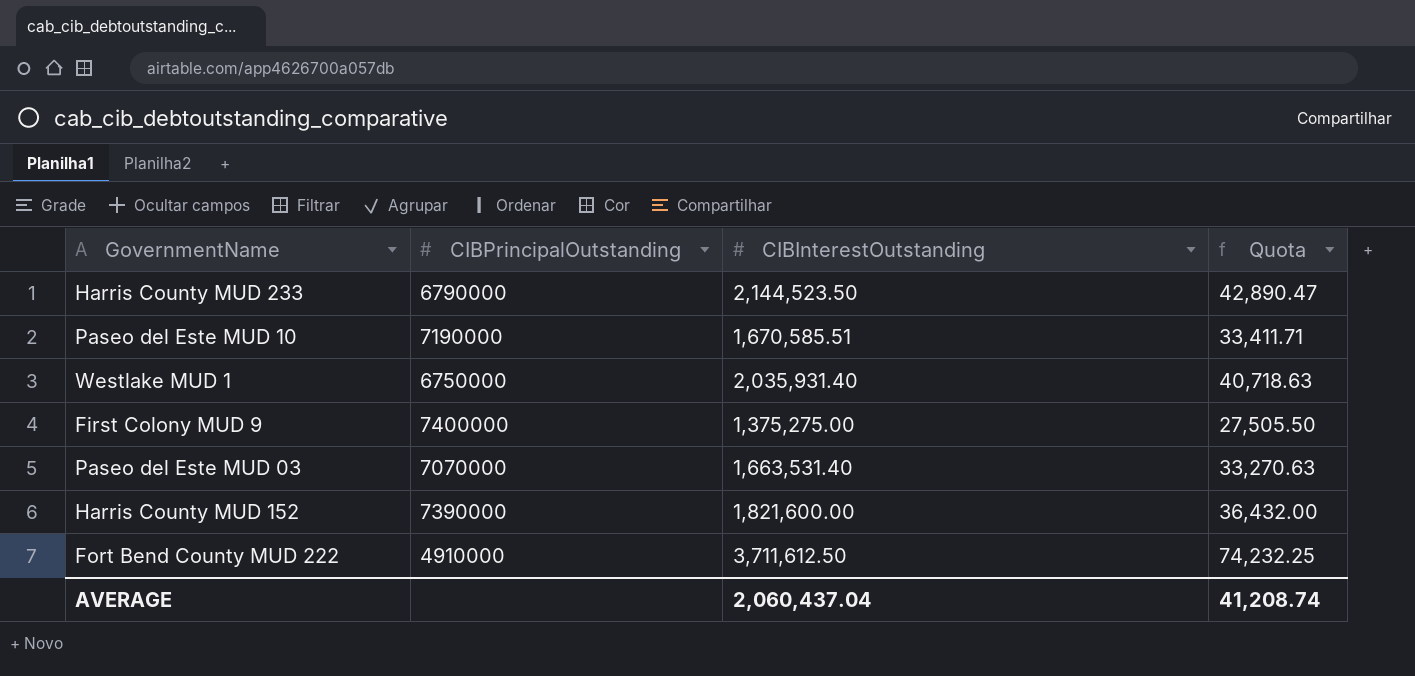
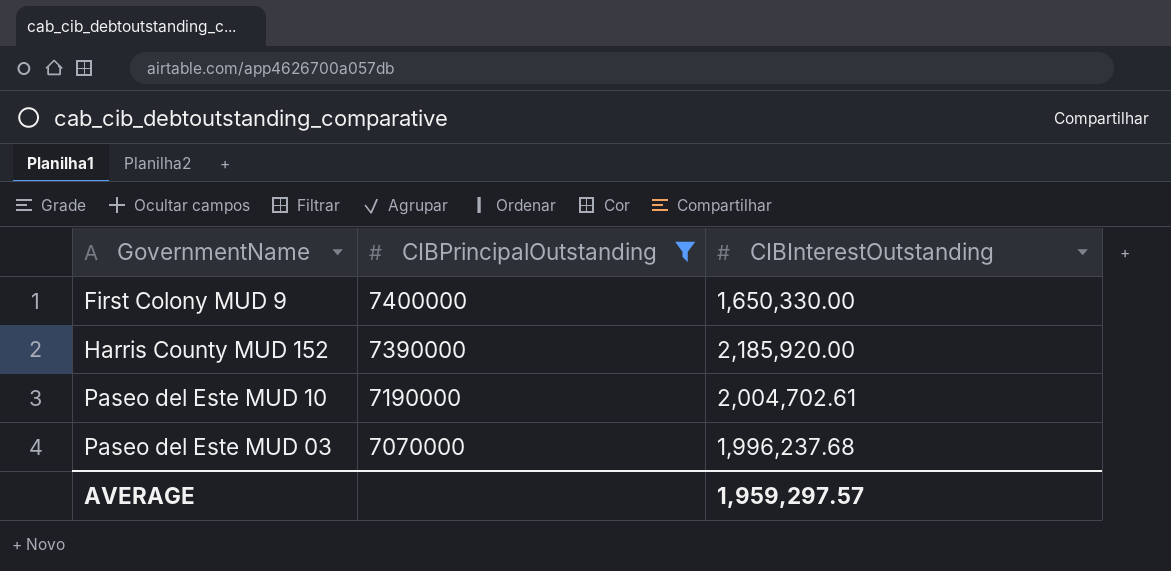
filter: none -> CIBPrincipalOutstanding >= 7070000
row order: none -> CIBPrincipalOutstanding descending
column Quota | formula: [CIBInterestOutstanding] * 0.02 -> none
First Colony MUD 9 | CIBInterestOutstanding: 1,375,275.00 -> 1,650,330.00
Harris County MUD 152 | CIBInterestOutstanding: 1,821,600.00 -> 2,185,920.00
Paseo del Este MUD 10 | CIBInterestOutstanding: 1,670,585.51 -> 2,004,702.61
Paseo del Este MUD 03 | CIBInterestOutstanding: 1,663,531.40 -> 1,996,237.68
AVERAGE | CIBInterestOutstanding: 2,060,437.04 -> 1,959,297.57

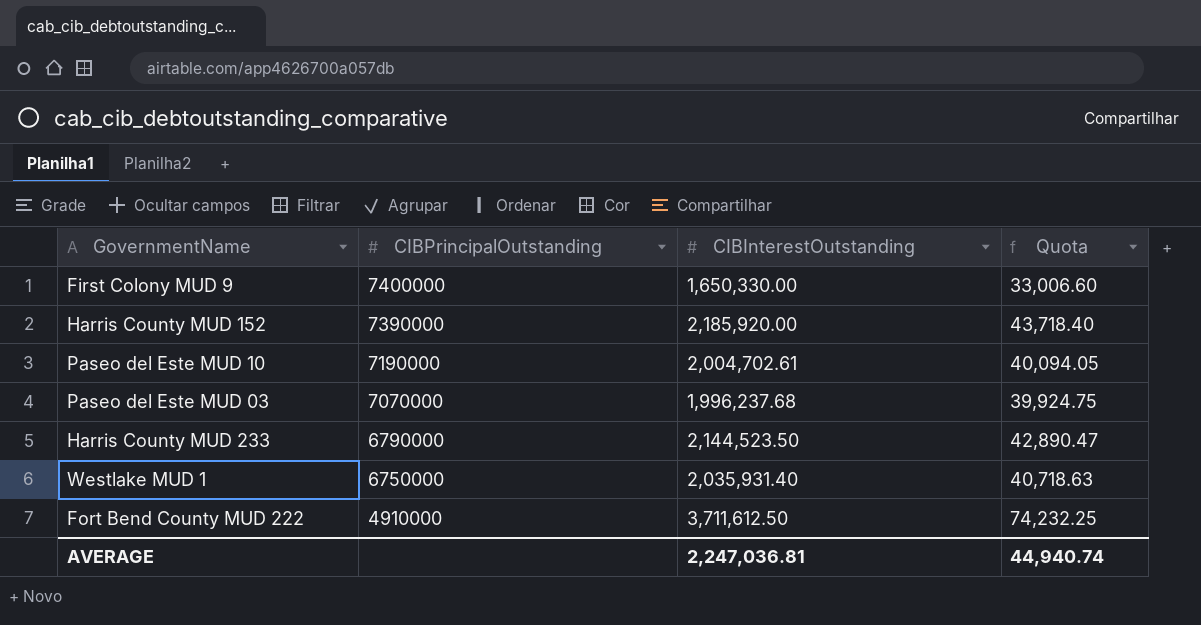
filter: CIBPrincipalOutstanding >= 7070000 -> none
column Quota | formula: none -> [CIBInterestOutstanding] * 0.02
AVERAGE | CIBInterestOutstanding: 1,959,297.57 -> 2,247,036.81

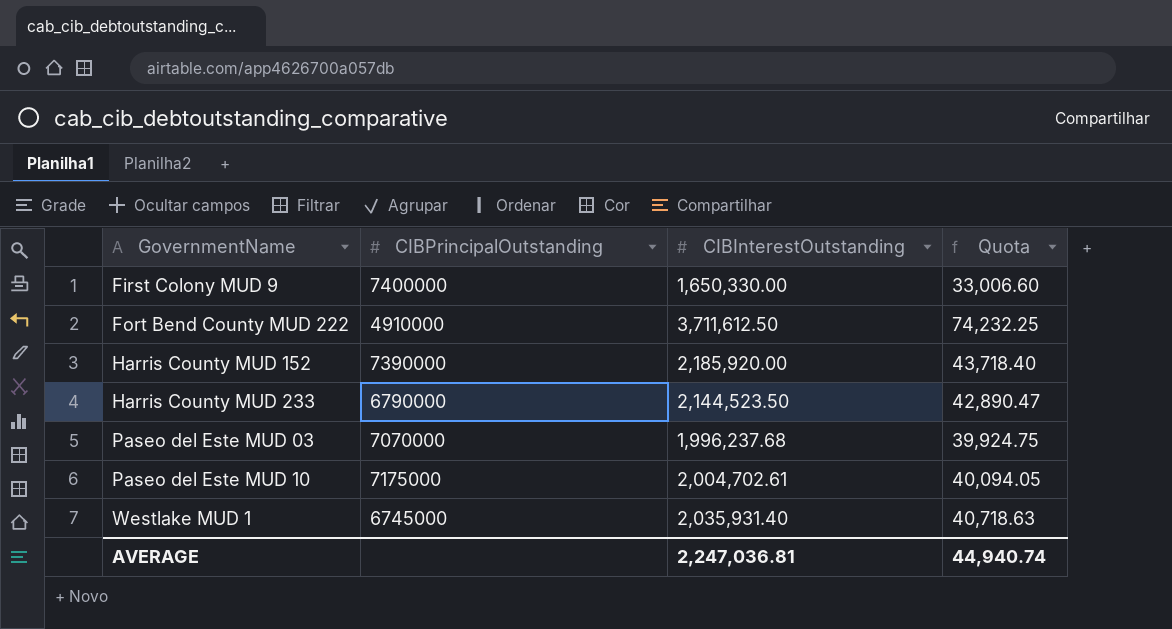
row order: CIBPrincipalOutstanding descending -> GovernmentName ascending
Paseo del Este MUD 10 | CIBPrincipalOutstanding: 7190000 -> 7175000
Westlake MUD 1 | CIBPrincipalOutstanding: 6750000 -> 6745000

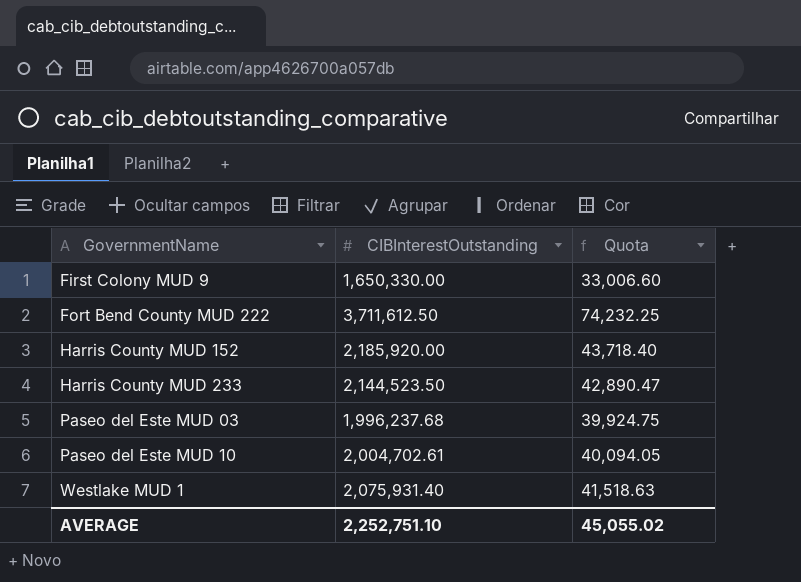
column CIBPrincipalOutstanding | position: 2 -> none
Westlake MUD 1 | CIBInterestOutstanding: 2,035,931.40 -> 2,075,931.40
Westlake MUD 1 | Quota: 40,718.63 -> 41,518.63
AVERAGE | CIBInterestOutstanding: 2,247,036.81 -> 2,252,751.10
AVERAGE | Quota: 44,940.74 -> 45,055.02

